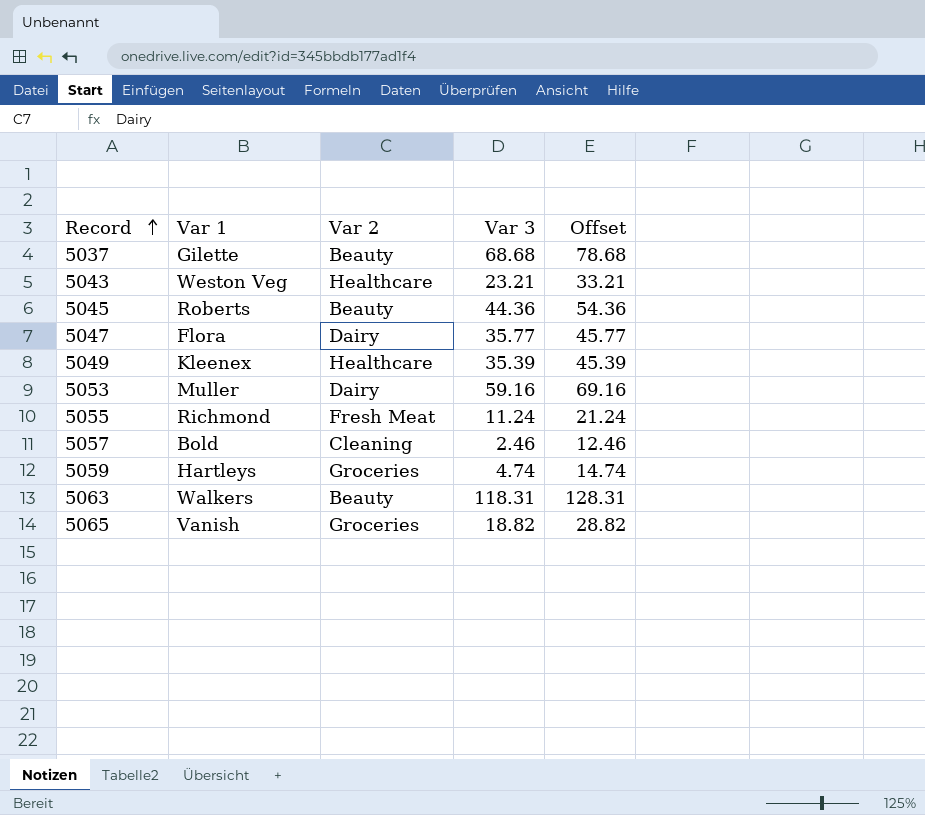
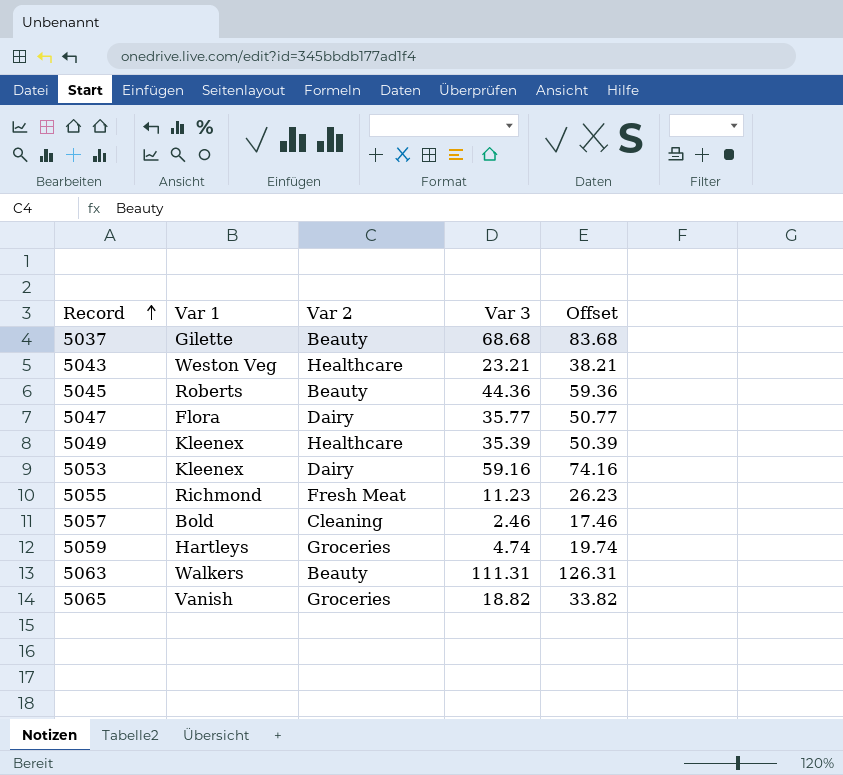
column Offset | formula: [Var 3] + 10 -> [Var 3] + 15
5053 | Var 1: Muller -> Kleenex
5055 | Var 3: 11.24 -> 11.23
5063 | Var 3: 118.31 -> 111.31

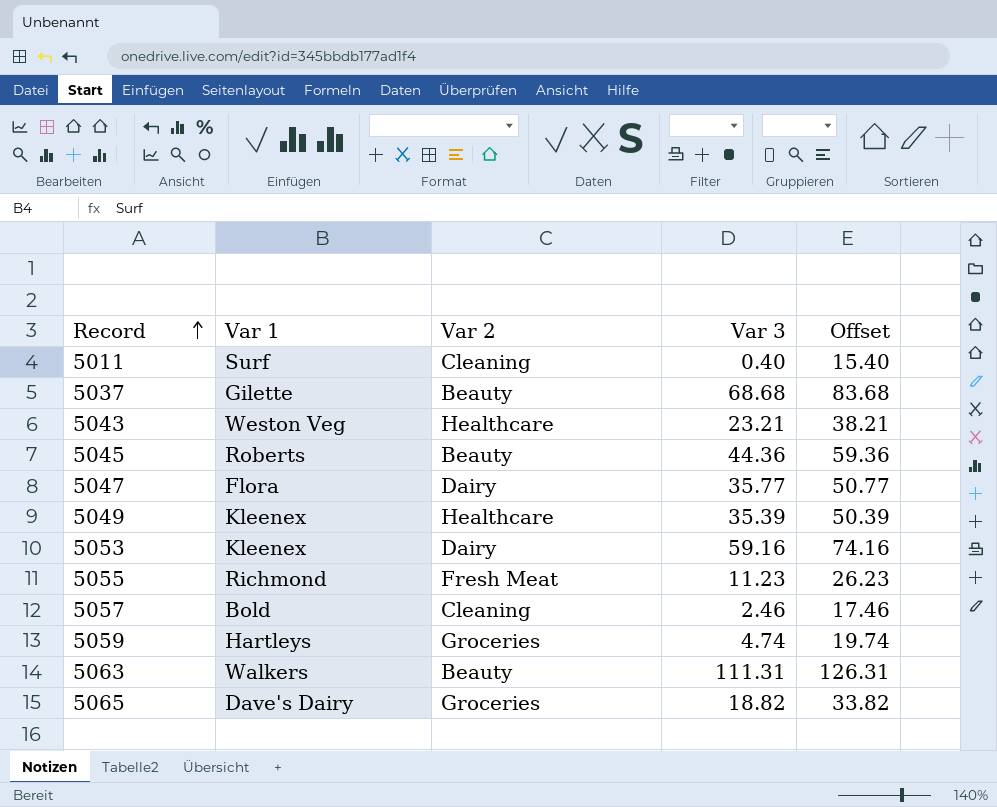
row 5011: none -> Surf | Cleaning | 0.40 | 15.40
5065 | Var 1: Vanish -> Dave's Dairy

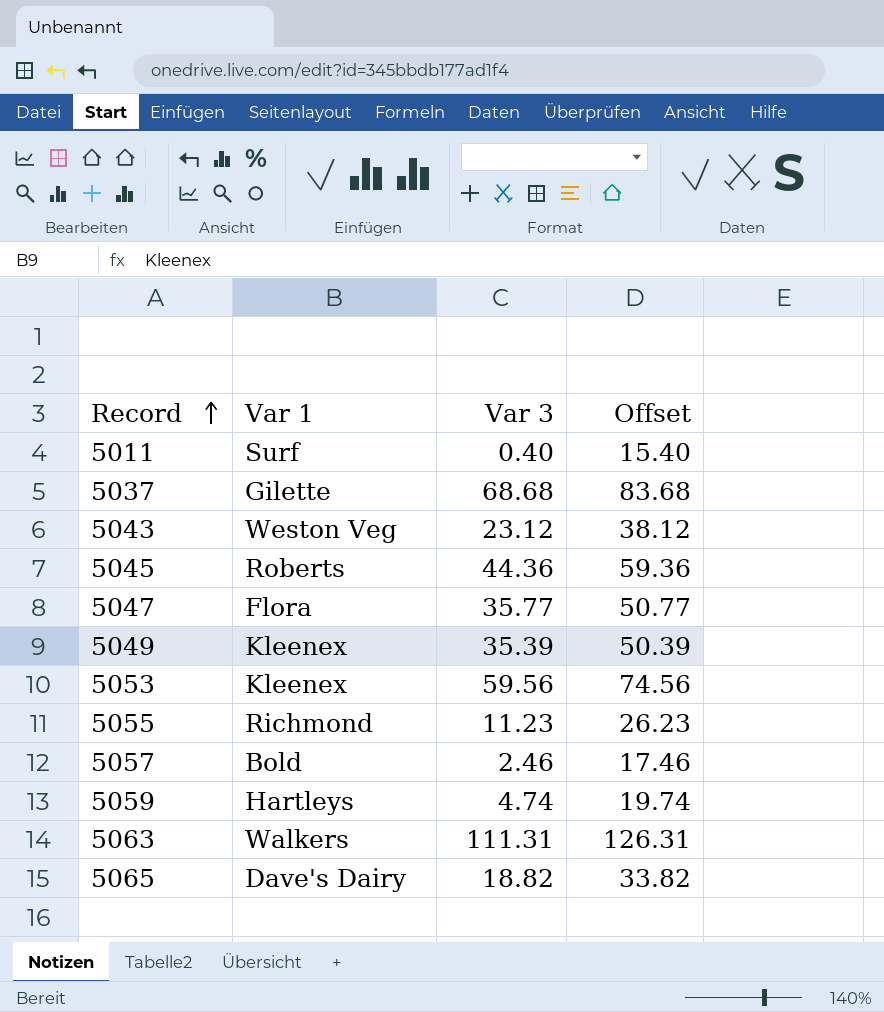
column Var 2 | position: 3 -> none
5043 | Var 3: 23.21 -> 23.12
5043 | Offset: 38.21 -> 38.12
5053 | Var 3: 59.16 -> 59.56
5053 | Offset: 74.16 -> 74.56

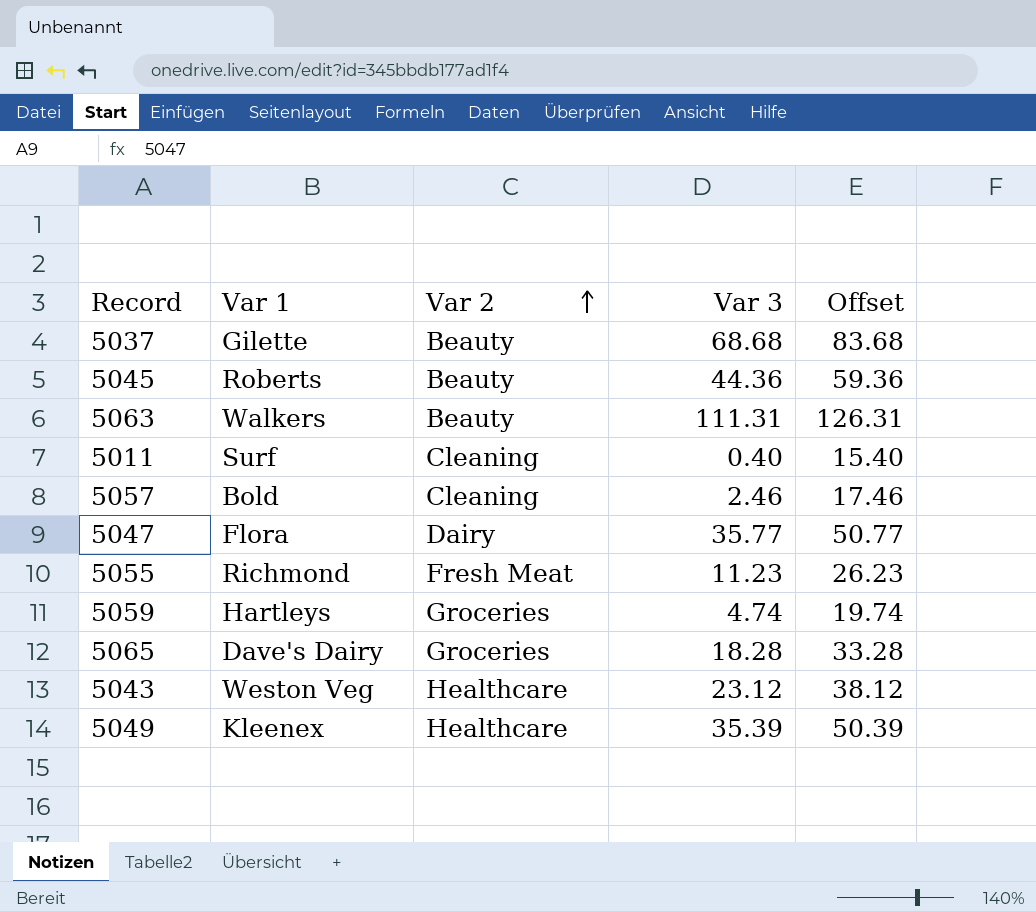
row order: Record ascending -> Var 2 ascending
column Var 2 | position: none -> 3
row 5053: Kleenex | 59.56 | 74.56 -> none
5065 | Var 3: 18.82 -> 18.28
5065 | Offset: 33.82 -> 33.28

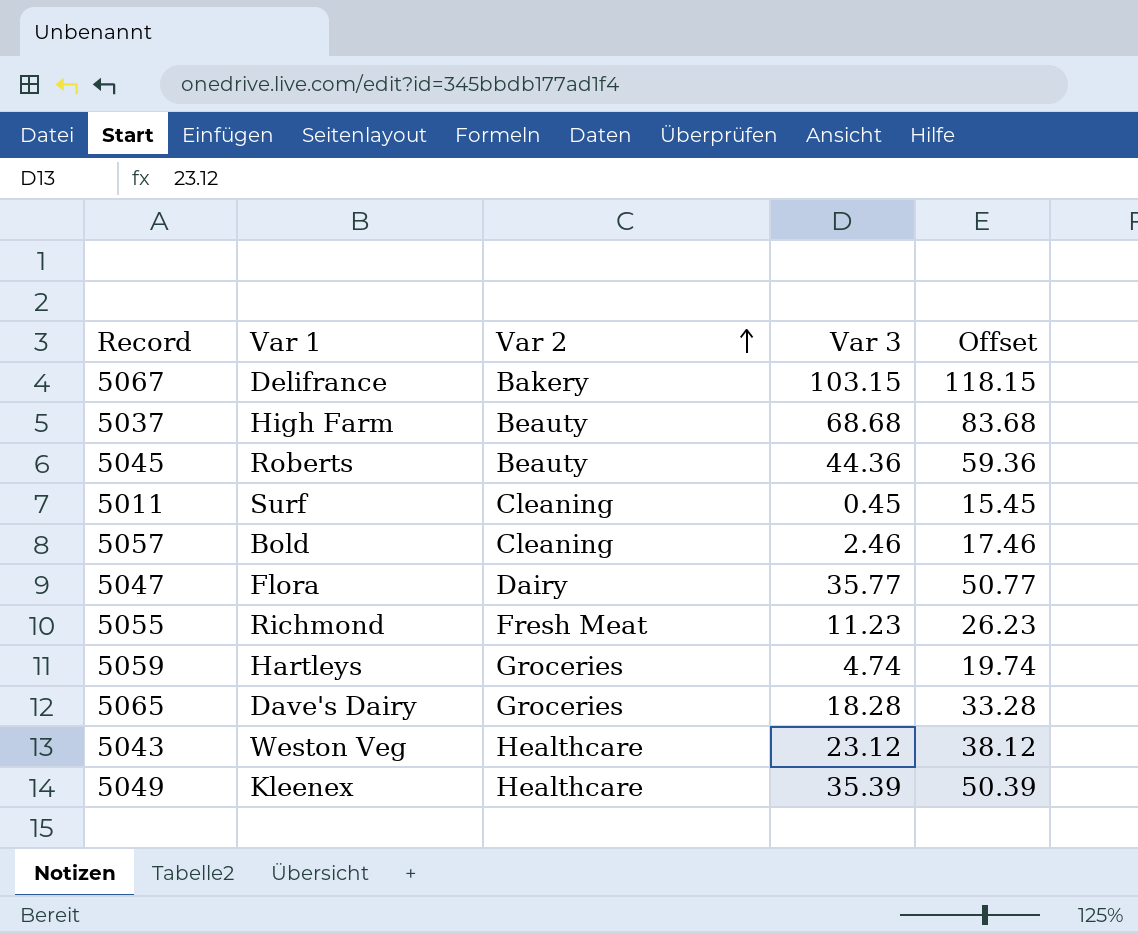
row 5063: Walkers | Beauty | 111.31 | 126.31 -> none
row 5067: none -> Delifrance | Bakery | 103.15 | 118.15
5037 | Var 1: Gilette -> High Farm
5011 | Var 3: 0.40 -> 0.45
5011 | Offset: 15.40 -> 15.45

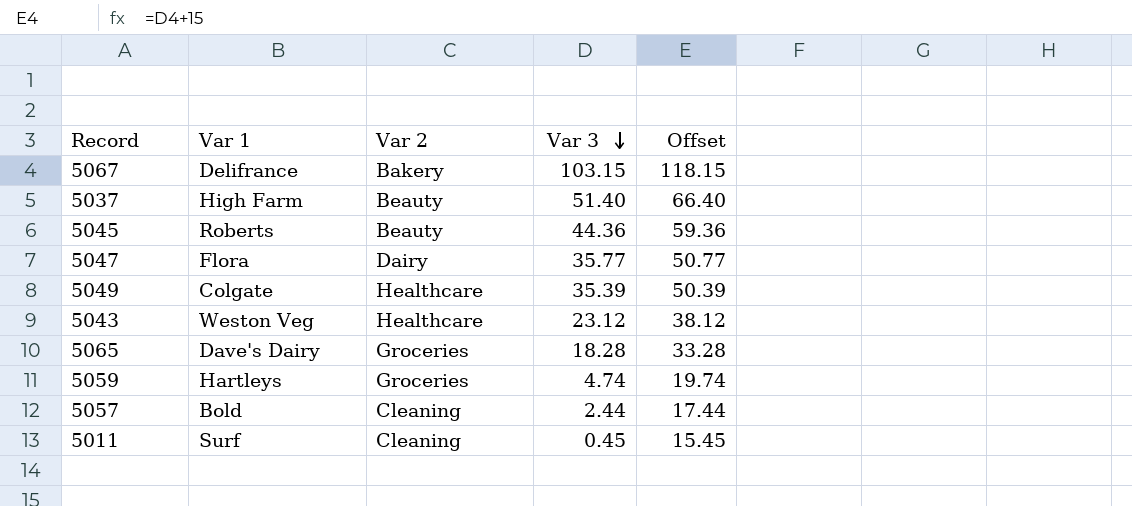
row order: Var 2 ascending -> Var 3 descending
row 5055: Richmond | Fresh Meat | 11.23 | 26.23 -> none
5037 | Var 3: 68.68 -> 51.40
5037 | Offset: 83.68 -> 66.40
5049 | Var 1: Kleenex -> Colgate
5057 | Var 3: 2.46 -> 2.44
5057 | Offset: 17.46 -> 17.44

